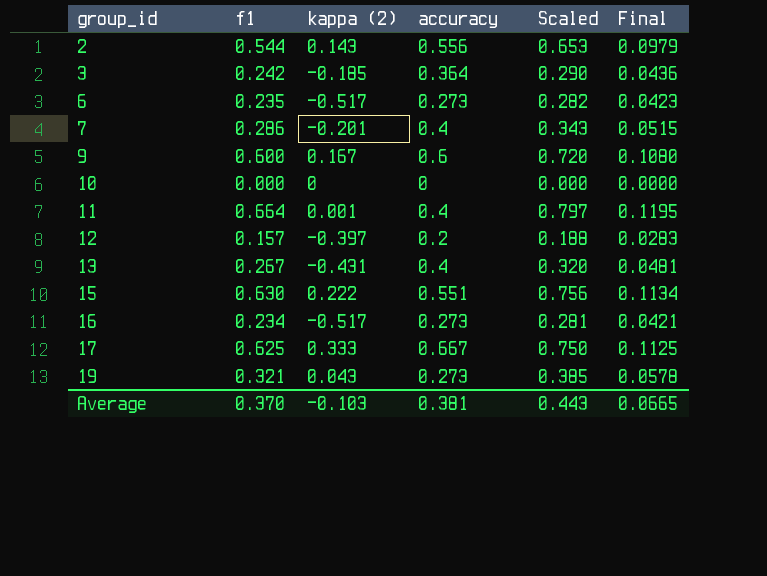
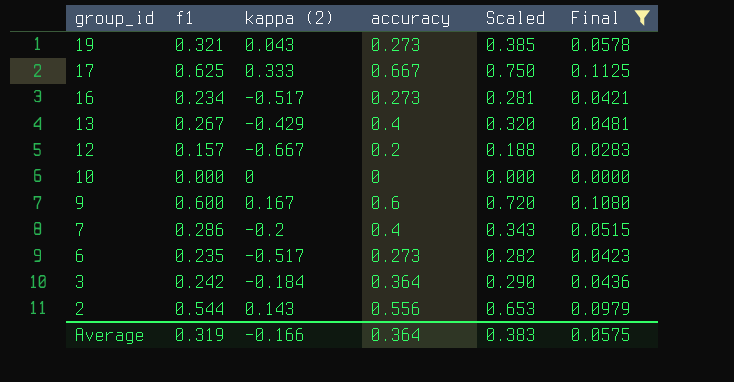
filter: none -> Final <= 0.1125
row order: group_id ascending -> group_id descending
13 | kappa (2): -0.431 -> -0.429
12 | kappa (2): -0.397 -> -0.667
7 | kappa (2): -0.201 -> -0.2
3 | kappa (2): -0.185 -> -0.184
Average | f1: 0.370 -> 0.319
Average | kappa (2): -0.103 -> -0.166
Average | accuracy: 0.381 -> 0.364
Average | Scaled: 0.443 -> 0.383
Average | Final: 0.0665 -> 0.0575

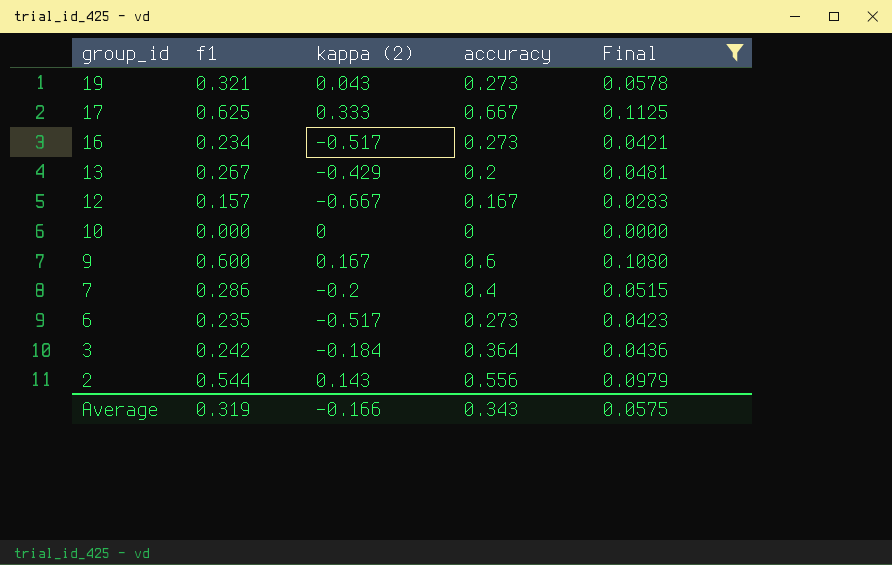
column Scaled | formula: [f1] * 1.2 -> none
13 | accuracy: 0.4 -> 0.2
12 | accuracy: 0.2 -> 0.167
Average | accuracy: 0.364 -> 0.343

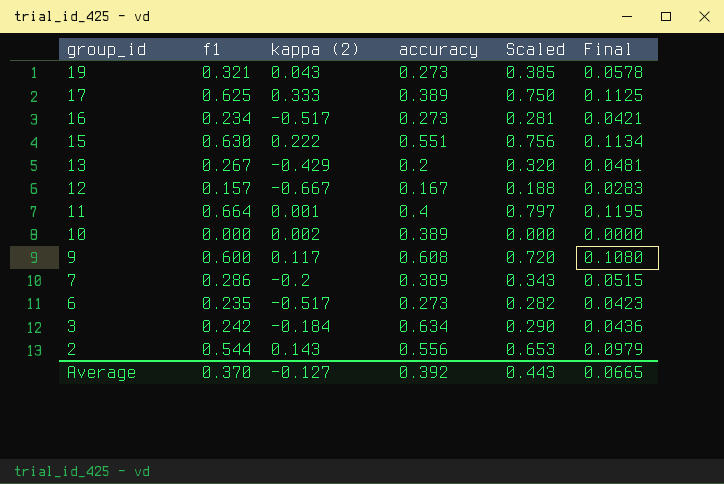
filter: Final <= 0.1125 -> none
column Scaled | formula: none -> [f1] * 1.2
17 | accuracy: 0.667 -> 0.389
10 | kappa (2): 0 -> 0.002
10 | accuracy: 0 -> 0.389
9 | kappa (2): 0.167 -> 0.117
9 | accuracy: 0.6 -> 0.608
7 | accuracy: 0.4 -> 0.389
3 | accuracy: 0.364 -> 0.634
Average | f1: 0.319 -> 0.370
Average | kappa (2): -0.166 -> -0.127
Average | accuracy: 0.343 -> 0.392
Average | Final: 0.0575 -> 0.0665

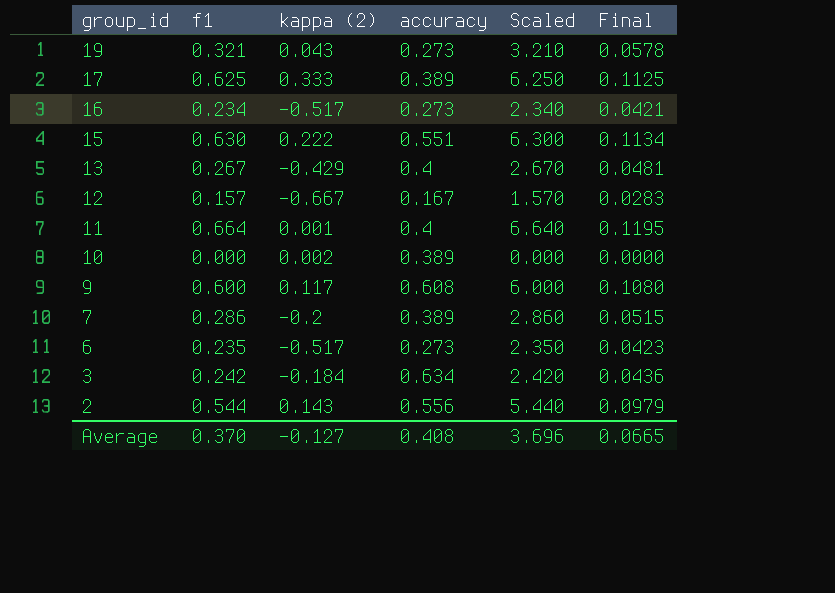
column Scaled | formula: [f1] * 1.2 -> [f1] * 10
13 | accuracy: 0.2 -> 0.4
Average | accuracy: 0.392 -> 0.408
Average | Scaled: 0.443 -> 3.696

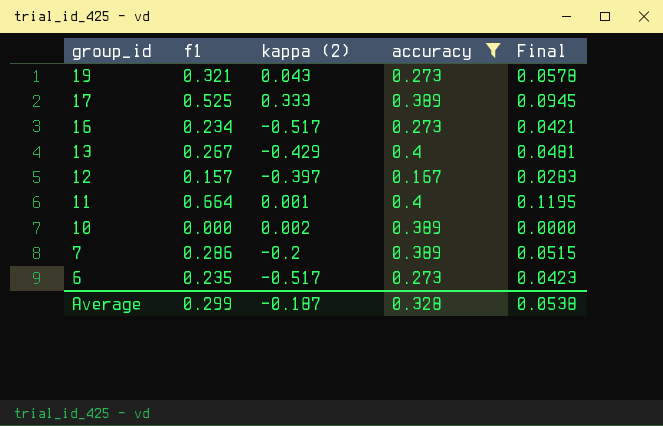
filter: none -> accuracy <= 0.4
column Scaled | formula: [f1] * 10 -> none
17 | f1: 0.625 -> 0.525
17 | Final: 0.1125 -> 0.0945
12 | kappa (2): -0.667 -> -0.397
Average | f1: 0.370 -> 0.299
Average | kappa (2): -0.127 -> -0.187
Average | accuracy: 0.408 -> 0.328
Average | Final: 0.0665 -> 0.0538

